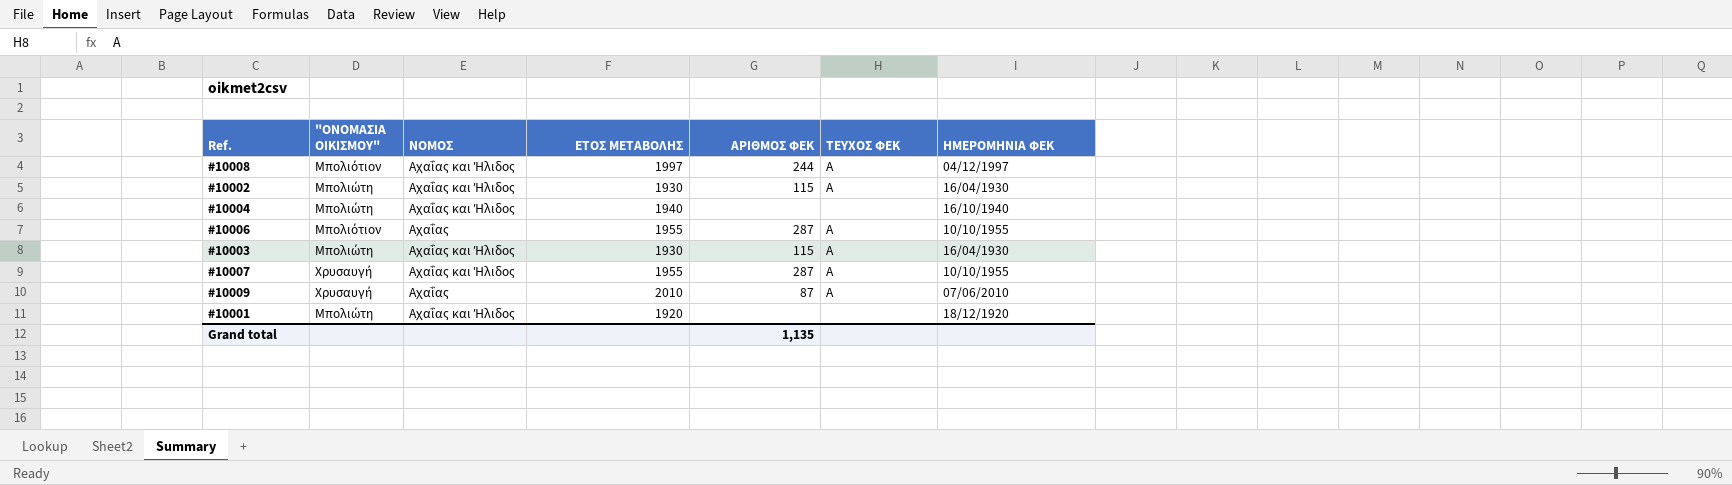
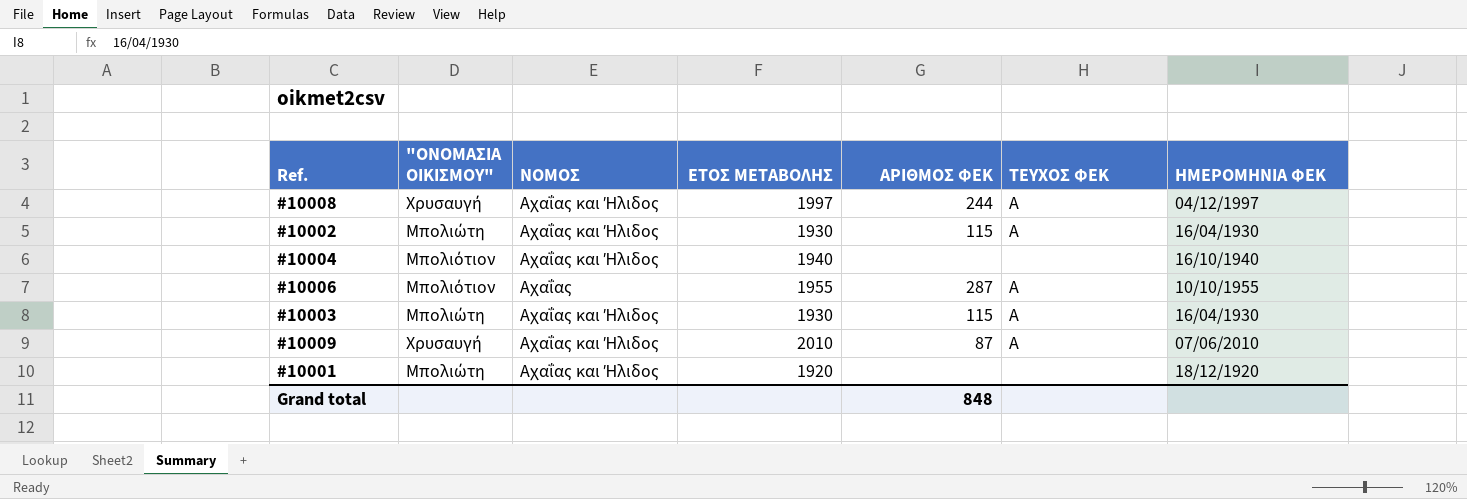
row #10007: Χρυσαυγή | Αχαΐας και Ήλιδος | 1955 | 287 | Α | 10/10/1955 -> none
#10008 | "ΟΝΟΜΑΣΙΑ ΟΙΚΙΣΜΟΥ": Μπολιότιον -> Χρυσαυγή
#10004 | "ΟΝΟΜΑΣΙΑ ΟΙΚΙΣΜΟΥ": Μπολιώτη -> Μπολιότιον
#10009 | ΝΟΜΟΣ: Αχαΐας -> Αχαΐας και Ήλιδος
Grand total | ΑΡΙΘΜΟΣ ΦΕΚ: 1,135 -> 848

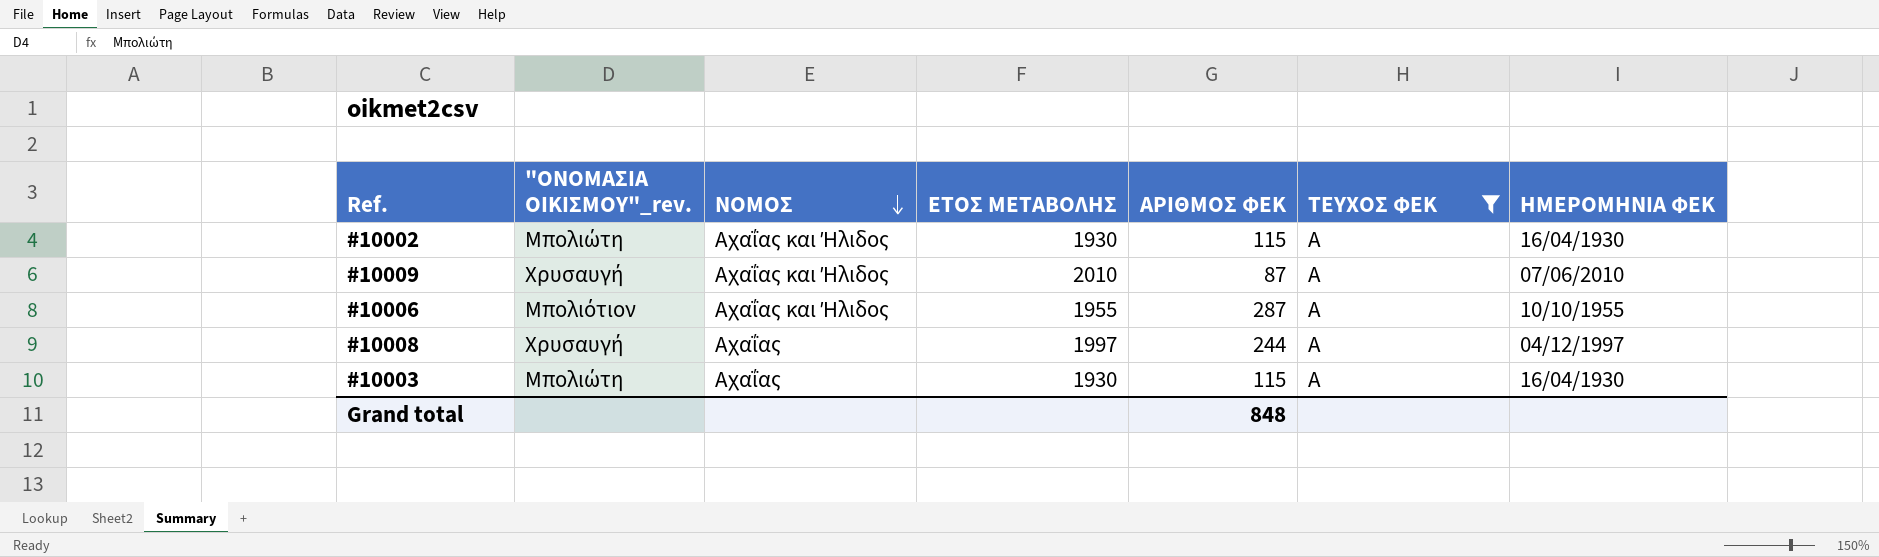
filter: none -> ΤΕΥΧΟΣ ΦΕΚ = Α
row order: none -> ΝΟΜΟΣ descending
column name: "ΟΝΟΜΑΣΙΑ ΟΙΚΙΣΜΟΥ" -> "ΟΝΟΜΑΣΙΑ ΟΙΚΙΣΜΟΥ"_rev.
#10006 | ΝΟΜΟΣ: Αχαΐας -> Αχαΐας και Ήλιδος
#10008 | ΝΟΜΟΣ: Αχαΐας και Ήλιδος -> Αχαΐας
#10003 | ΝΟΜΟΣ: Αχαΐας και Ήλιδος -> Αχαΐας

